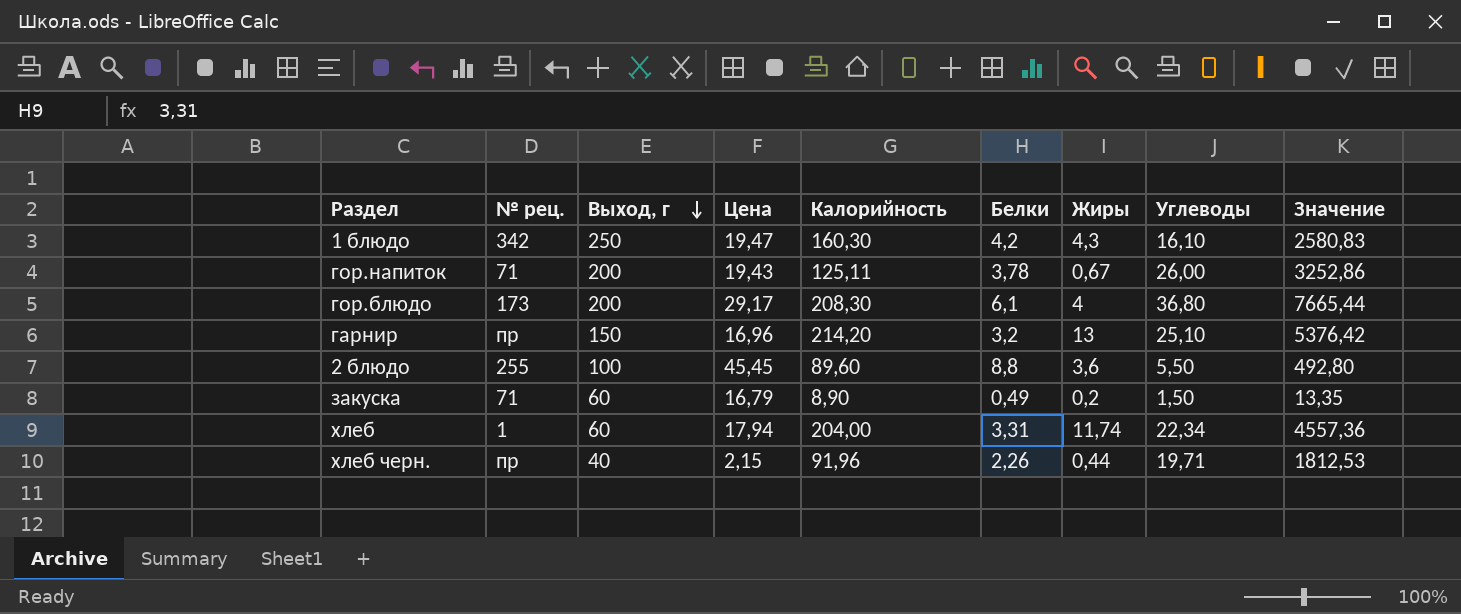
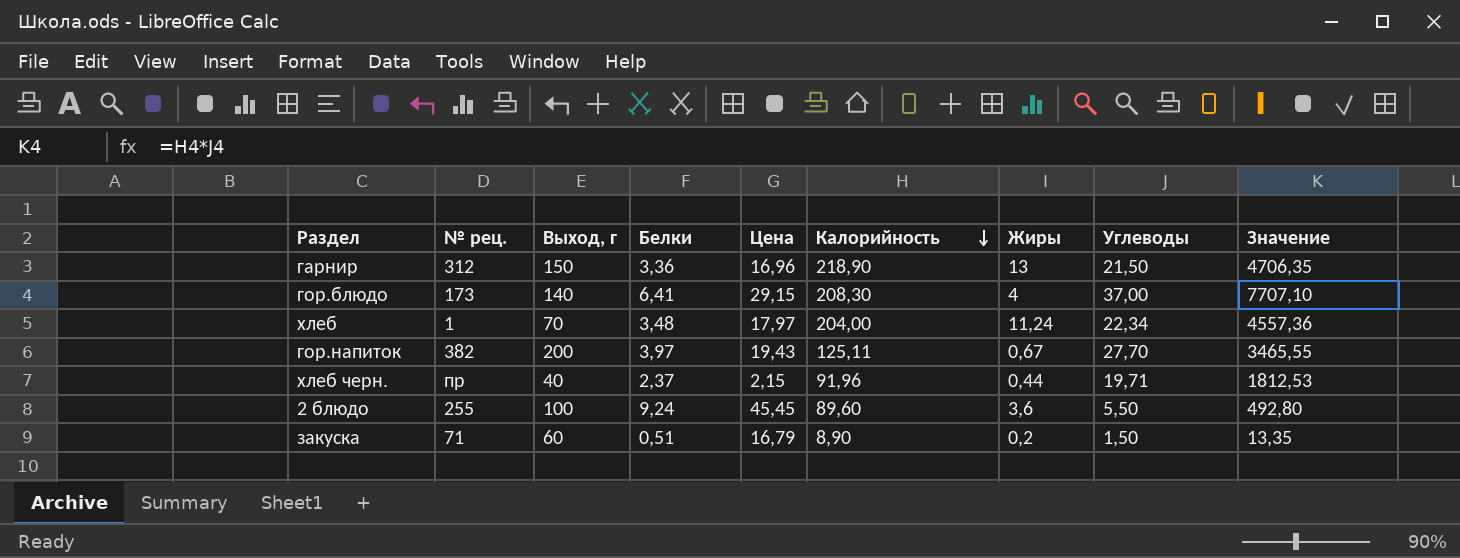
row order: Выход, г descending -> Калорийность descending
column Белки | position: 6 -> 4
row 1 блюдо: 342 | 250 | 19,47 | 160,30 | 4,2 | 4,3 | 16,10 | 2580,83 -> none
гарнир | № рец.: пр -> 312
гарнир | Белки: 3,2 -> 3,36
гарнир | Калорийность: 214,20 -> 218,90
гарнир | Углеводы: 25,10 -> 21,50
гарнир | Значение: 5376,42 -> 4706,35
гор.блюдо | Выход, г: 200 -> 140
гор.блюдо | Белки: 6,1 -> 6,41
гор.блюдо | Цена: 29,17 -> 29,15
гор.блюдо | Углеводы: 36,80 -> 37,00
гор.блюдо | Значение: 7665,44 -> 7707,10
хлеб | Выход, г: 60 -> 70
хлеб | Белки: 3,31 -> 3,48
хлеб | Цена: 17,94 -> 17,97
хлеб | Жиры: 11,74 -> 11,24
гор.напиток | № рец.: 71 -> 382
гор.напиток | Белки: 3,78 -> 3,97
гор.напиток | Углеводы: 26,00 -> 27,70
гор.напиток | Значение: 3252,86 -> 3465,55
хлеб черн. | Белки: 2,26 -> 2,37
2 блюдо | Белки: 8,8 -> 9,24
закуска | Белки: 0,49 -> 0,51

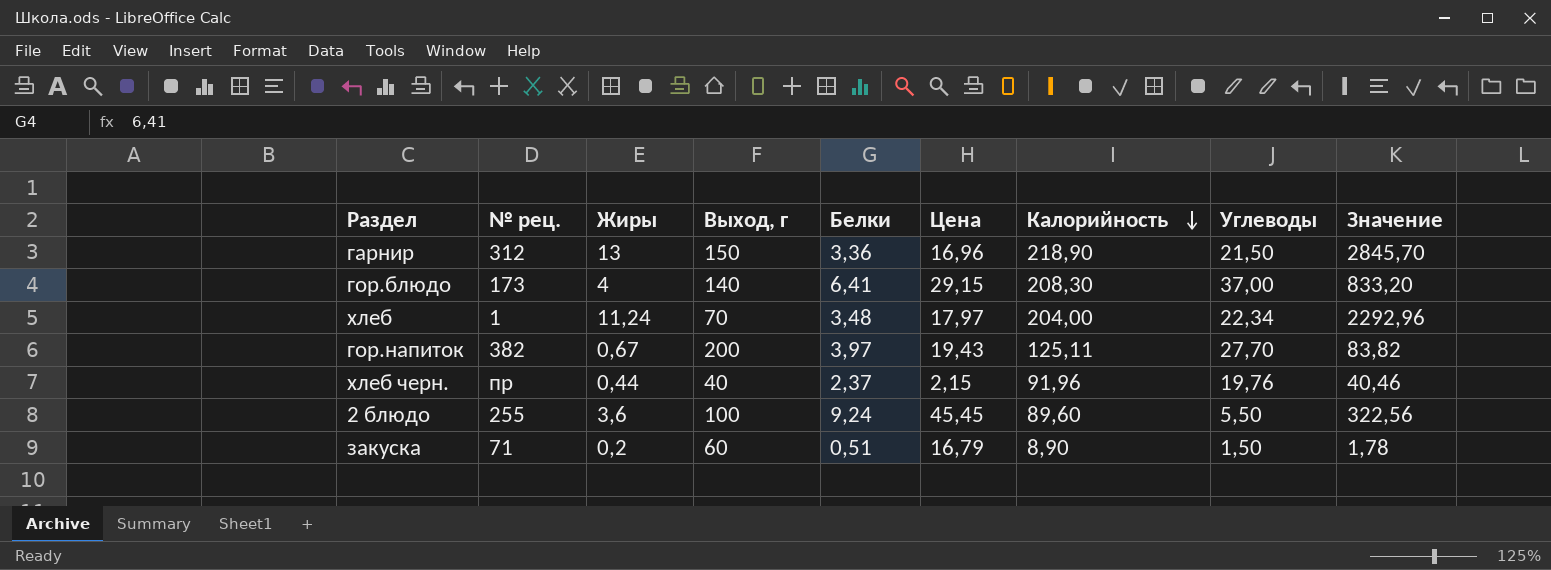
column Жиры | position: 7 -> 3
column Значение | formula: [Калорийность] * [Углеводы] -> [Жиры] * [Калорийность]
хлеб черн. | Углеводы: 19,71 -> 19,76

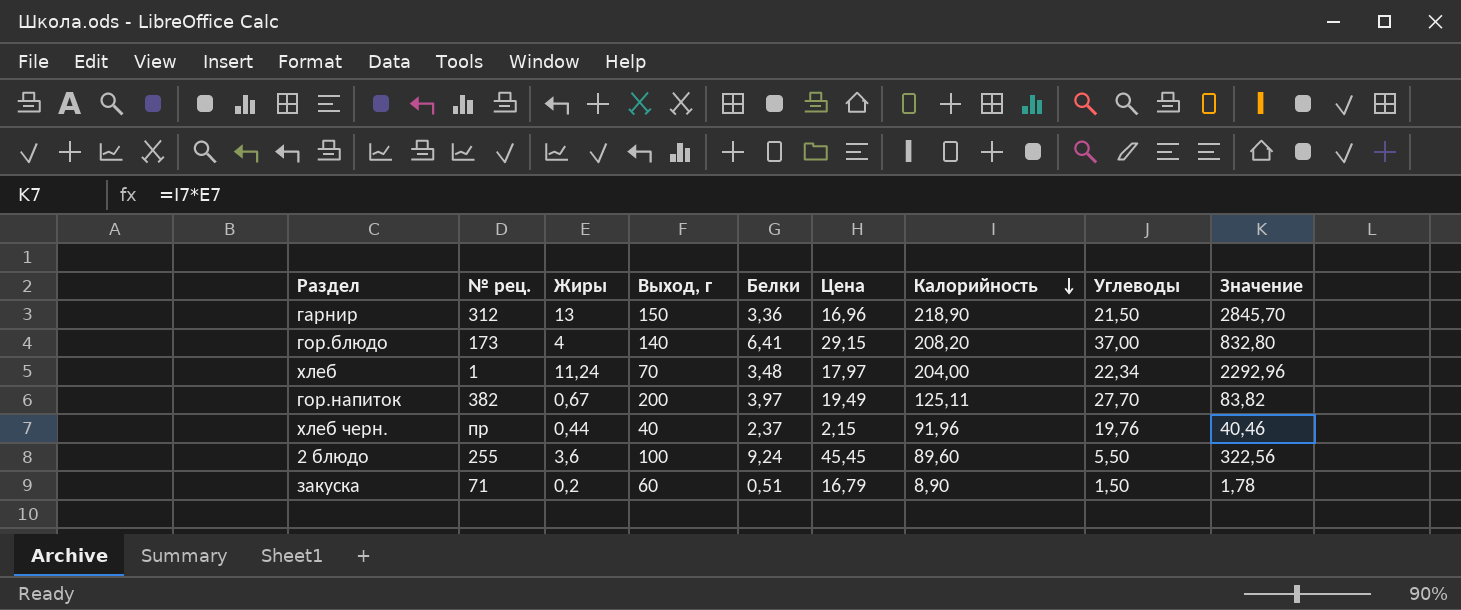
гор.блюдо | Калорийность: 208,30 -> 208,20
гор.блюдо | Значение: 833,20 -> 832,80
гор.напиток | Цена: 19,43 -> 19,49

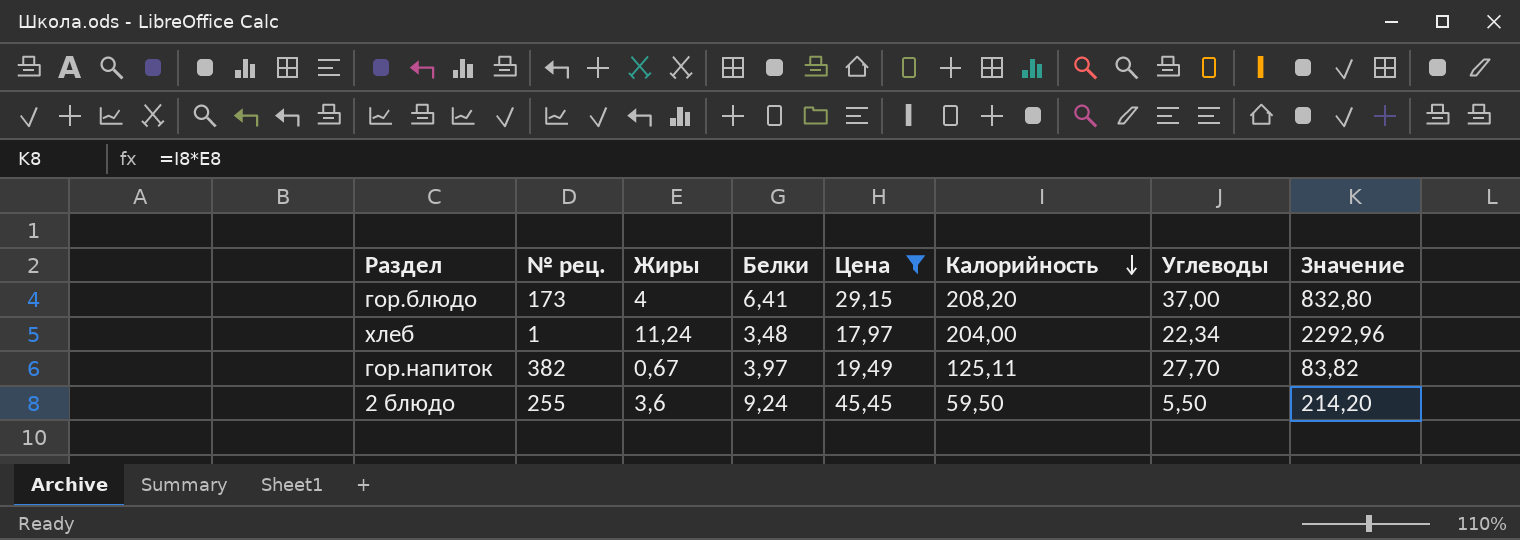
filter: none -> Цена >= 17,97
column Выход, г | position: 4 -> none
2 блюдо | Калорийность: 89,60 -> 59,50
2 блюдо | Значение: 322,56 -> 214,20

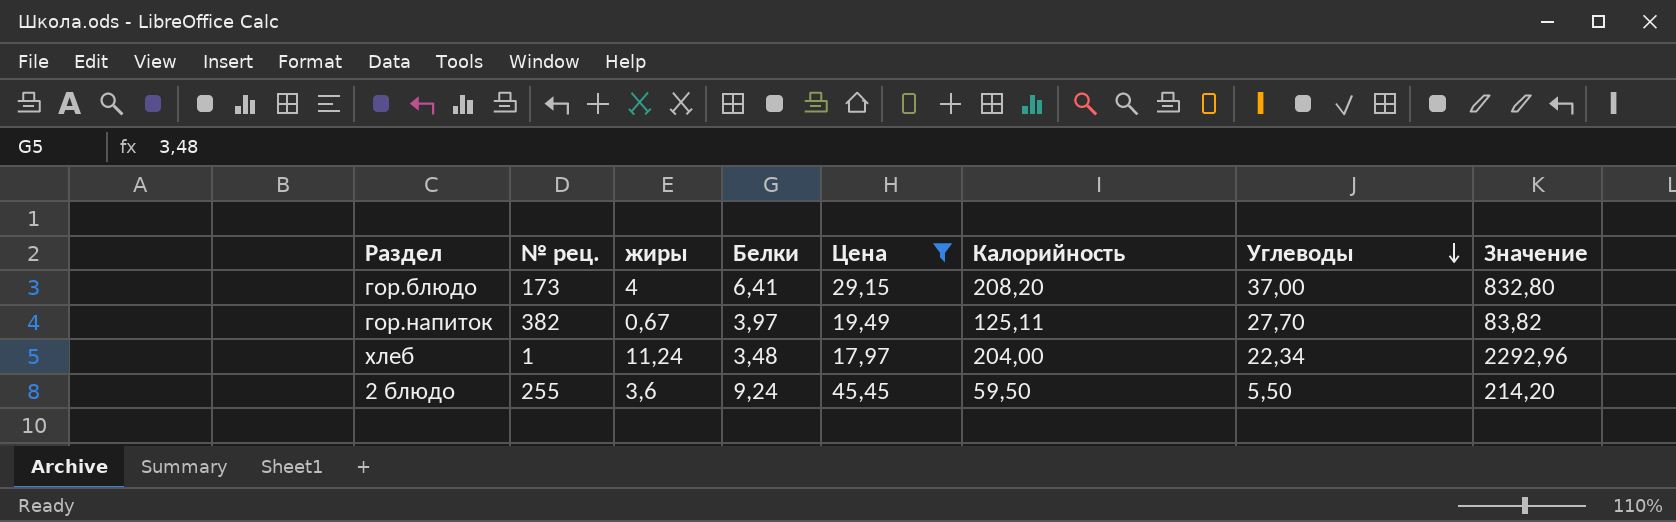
row order: Калорийность descending -> Углеводы descending
column name: Жиры -> жиры

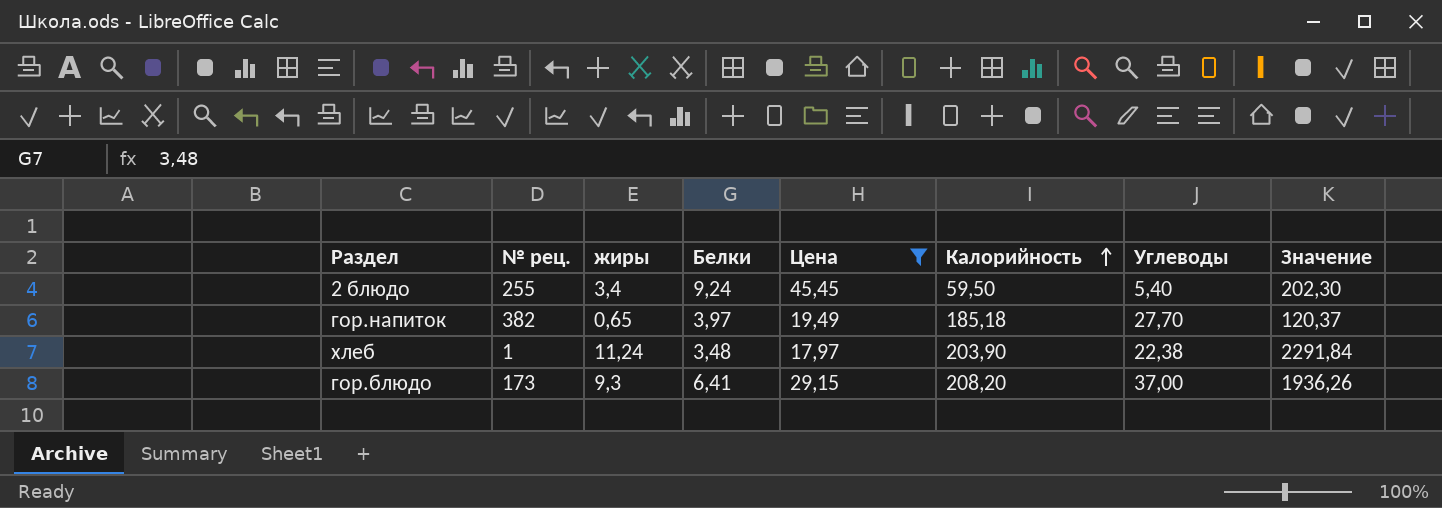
row order: Углеводы descending -> Калорийность ascending
2 блюдо | жиры: 3,6 -> 3,4
2 блюдо | Углеводы: 5,50 -> 5,40
2 блюдо | Значение: 214,20 -> 202,30
гор.напиток | жиры: 0,67 -> 0,65
гор.напиток | Калорийность: 125,11 -> 185,18
гор.напиток | Значение: 83,82 -> 120,37
хлеб | Калорийность: 204,00 -> 203,90
хлеб | Углеводы: 22,34 -> 22,38
хлеб | Значение: 2292,96 -> 2291,84
гор.блюдо | жиры: 4 -> 9,3
гор.блюдо | Значение: 832,80 -> 1936,26

